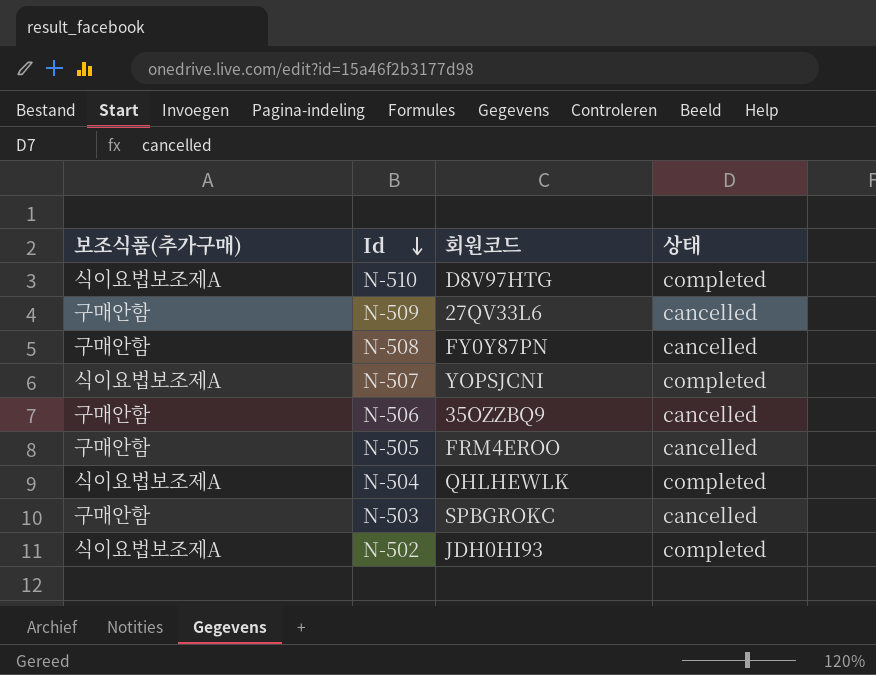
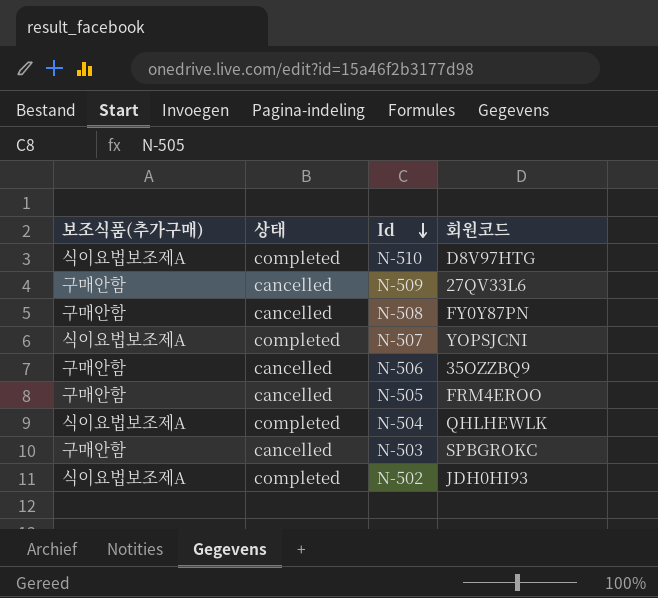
column 상태 | position: 4 -> 2

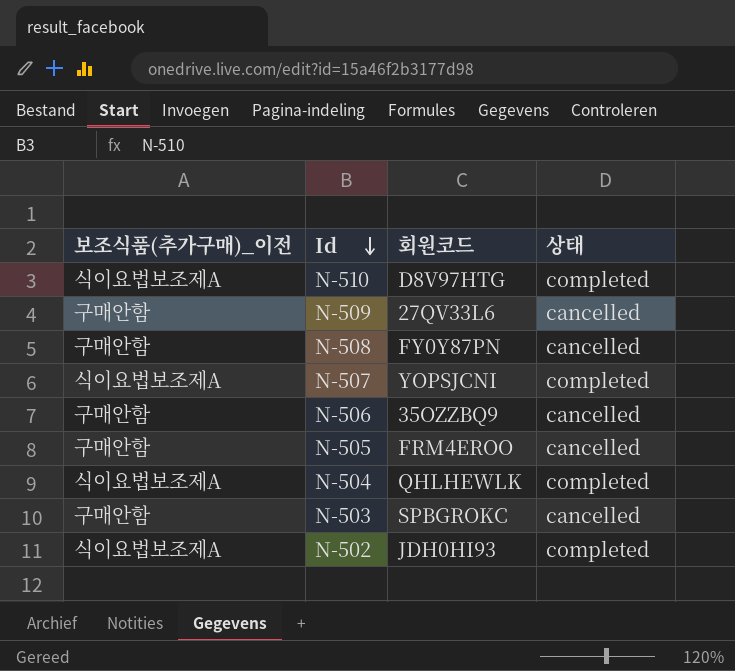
column name: 보조식품(추가구매) -> 보조식품(추가구매)_이전
column 상태 | position: 2 -> 4

